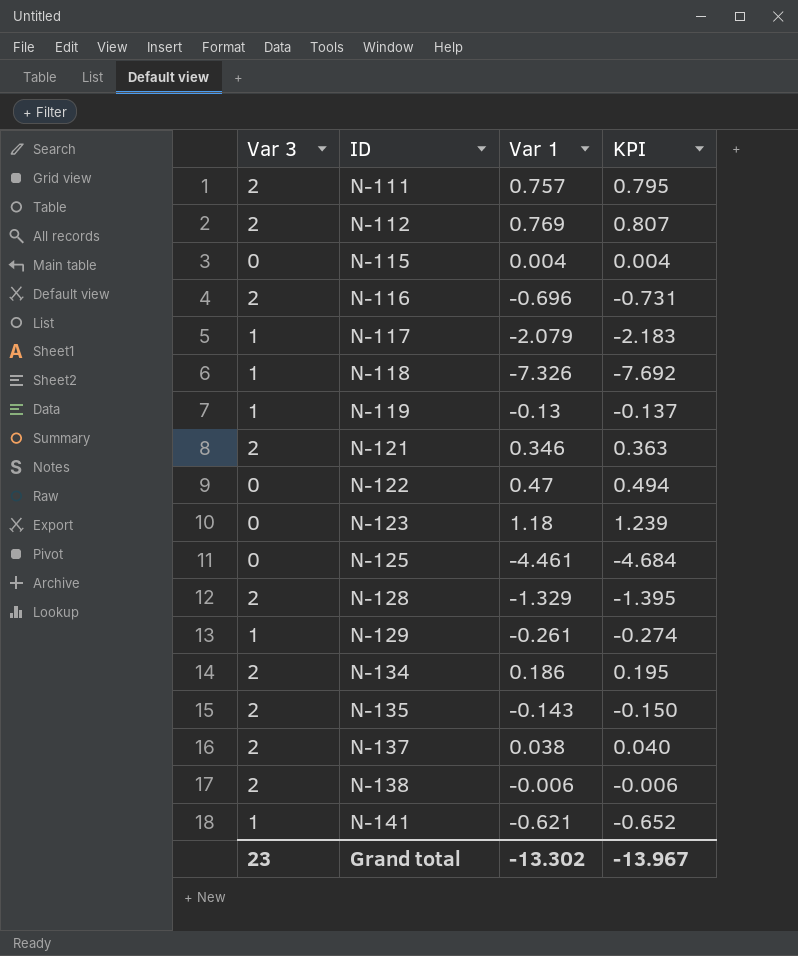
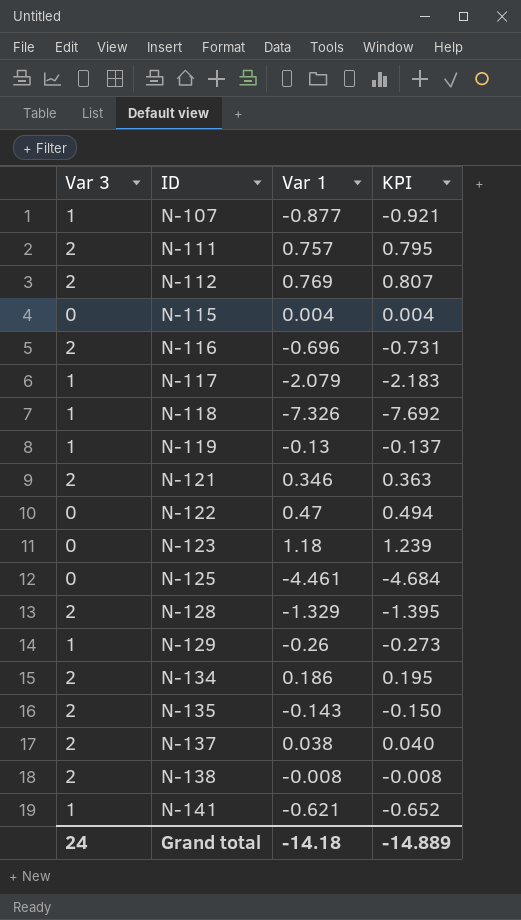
row N-107: none -> 1 | -0.877 | -0.921
N-129 | Var 1: -0.261 -> -0.26
N-129 | KPI: -0.274 -> -0.273
N-138 | Var 1: -0.006 -> -0.008
N-138 | KPI: -0.006 -> -0.008
Grand total | Var 3: 23 -> 24
Grand total | Var 1: -13.302 -> -14.18
Grand total | KPI: -13.967 -> -14.889

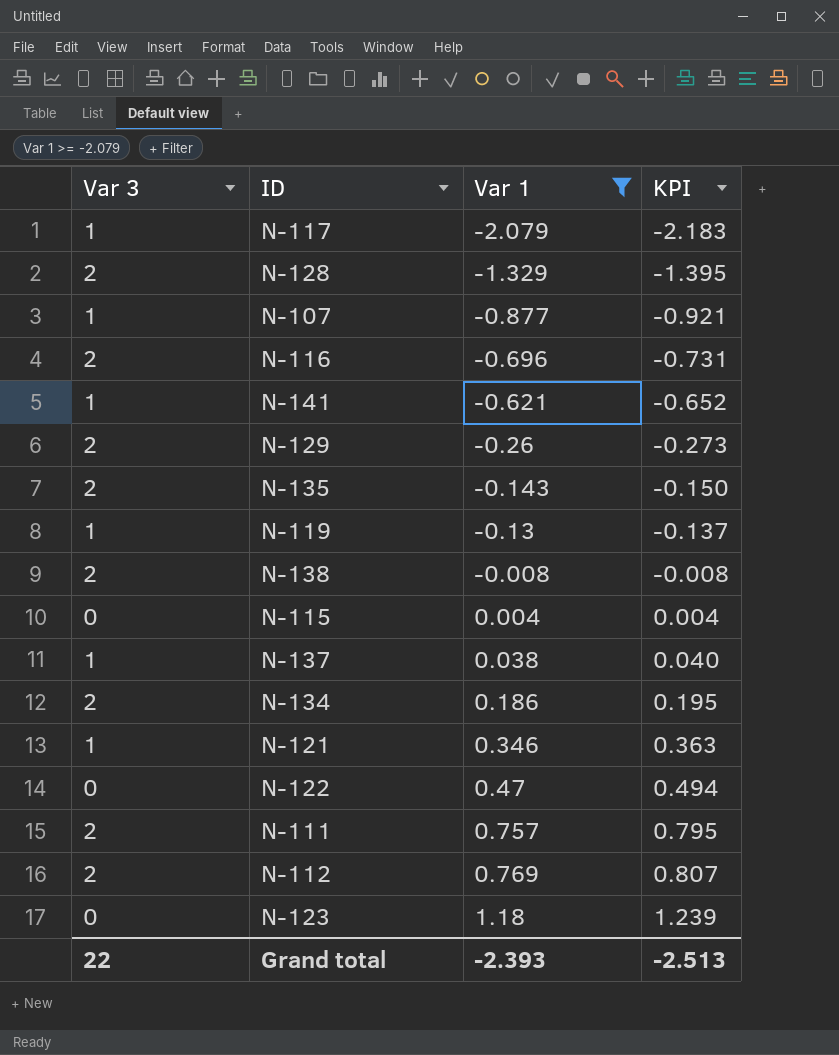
filter: none -> Var 1 >= -2.079
row order: ID ascending -> Var 1 ascending
N-129 | Var 3: 1 -> 2
N-137 | Var 3: 2 -> 1
N-121 | Var 3: 2 -> 1
Grand total | Var 3: 24 -> 22
Grand total | Var 1: -14.18 -> -2.393
Grand total | KPI: -14.889 -> -2.513

